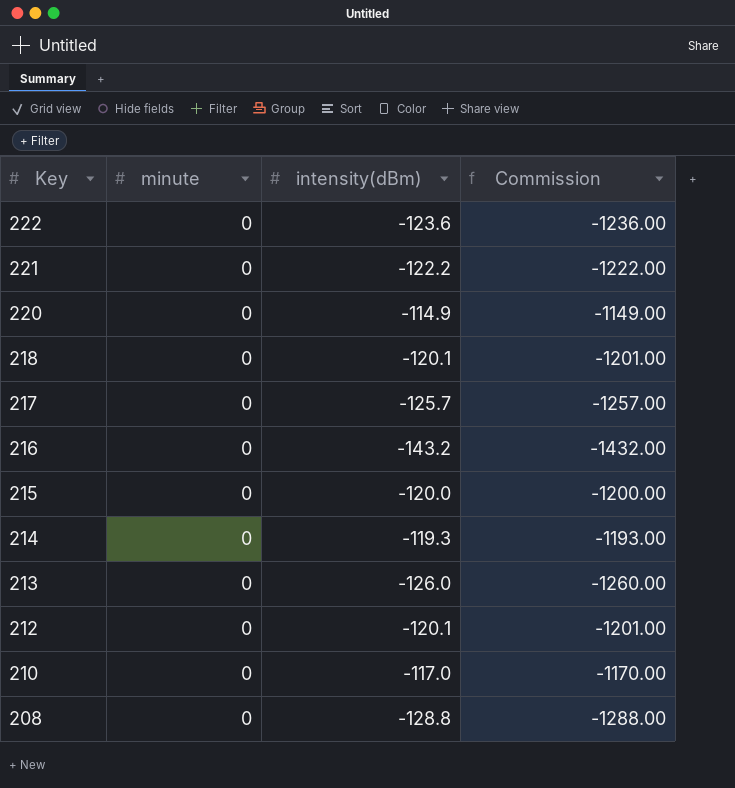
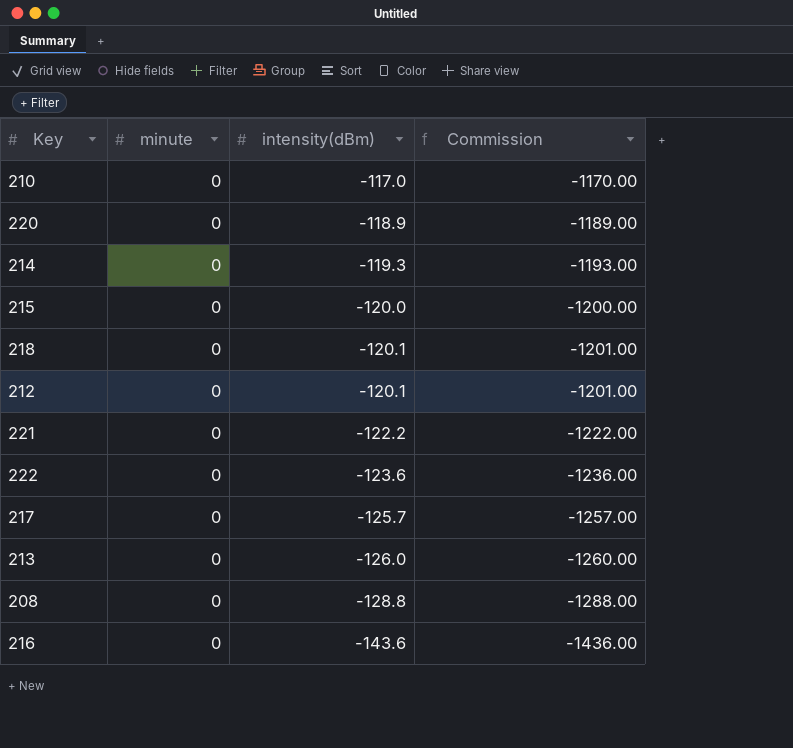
row order: Key descending -> intensity(dBm) descending
220 | intensity(dBm): -114.9 -> -118.9
220 | Commission: -1149.00 -> -1189.00
216 | intensity(dBm): -143.2 -> -143.6
216 | Commission: -1432.00 -> -1436.00

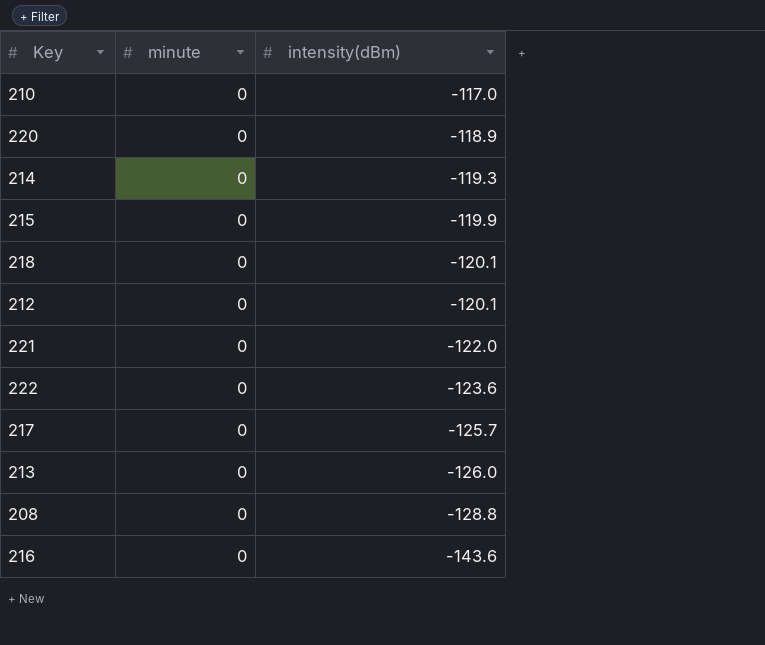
column Commission | formula: [intensity(dBm)] * 10 -> none
215 | intensity(dBm): -120.0 -> -119.9
221 | intensity(dBm): -122.2 -> -122.0

